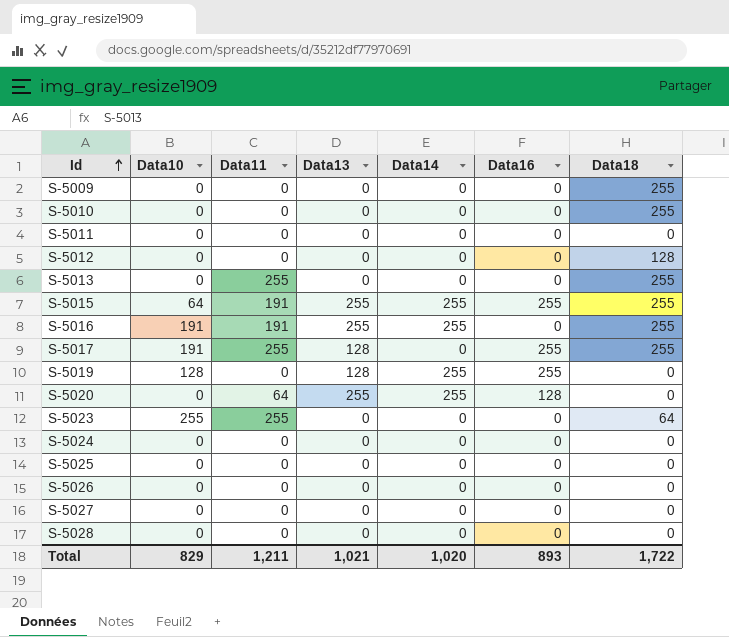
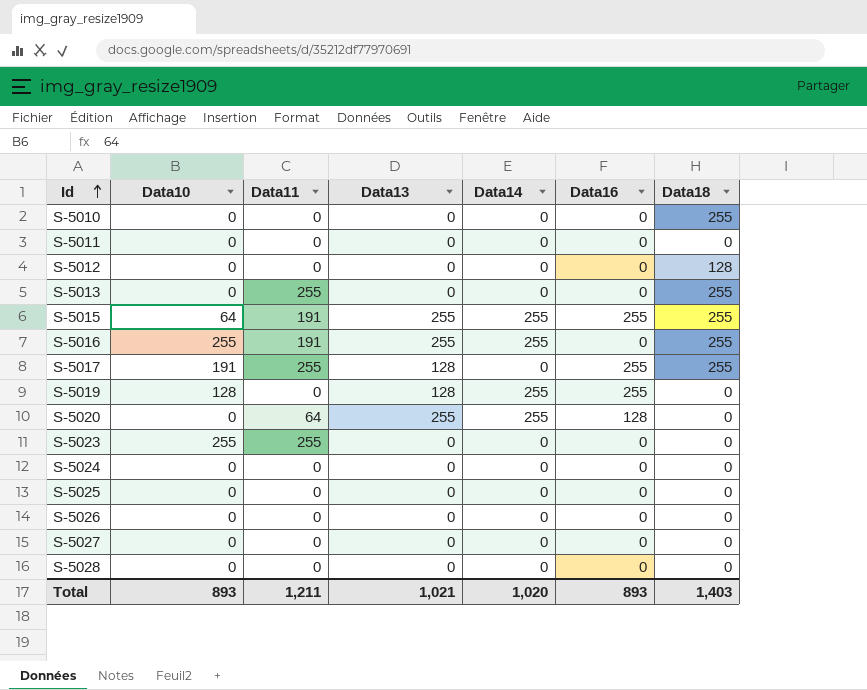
row S-5009: 0 | 0 | 0 | 0 | 0 | 255 -> none
S-5016 | Data10: 191 -> 255
S-5023 | Data18: 64 -> 0
Total | Data10: 829 -> 893
Total | Data18: 1,722 -> 1,403

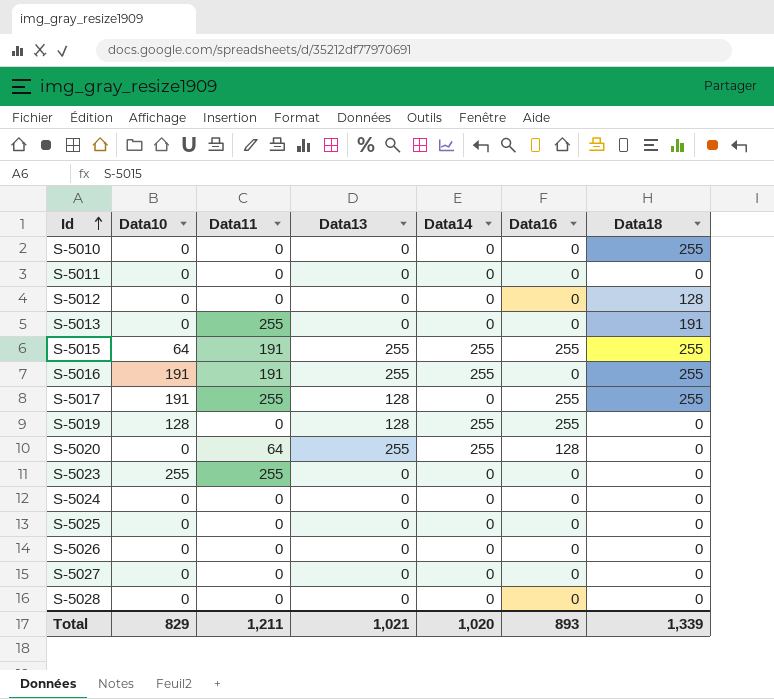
S-5013 | Data18: 255 -> 191
S-5016 | Data10: 255 -> 191
Total | Data10: 893 -> 829
Total | Data18: 1,403 -> 1,339

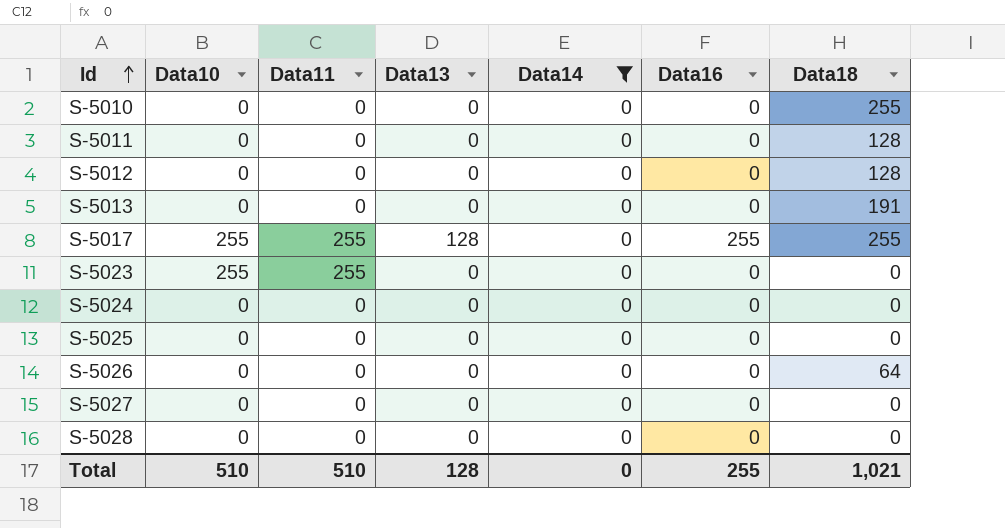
filter: none -> Data14 = 0
S-5011 | Data18: 0 -> 128
S-5013 | Data11: 255 -> 0
S-5017 | Data10: 191 -> 255
S-5026 | Data18: 0 -> 64
Total | Data10: 829 -> 510
Total | Data11: 1,211 -> 510
Total | Data13: 1,021 -> 128
Total | Data14: 1,020 -> 0
Total | Data16: 893 -> 255
Total | Data18: 1,339 -> 1,021

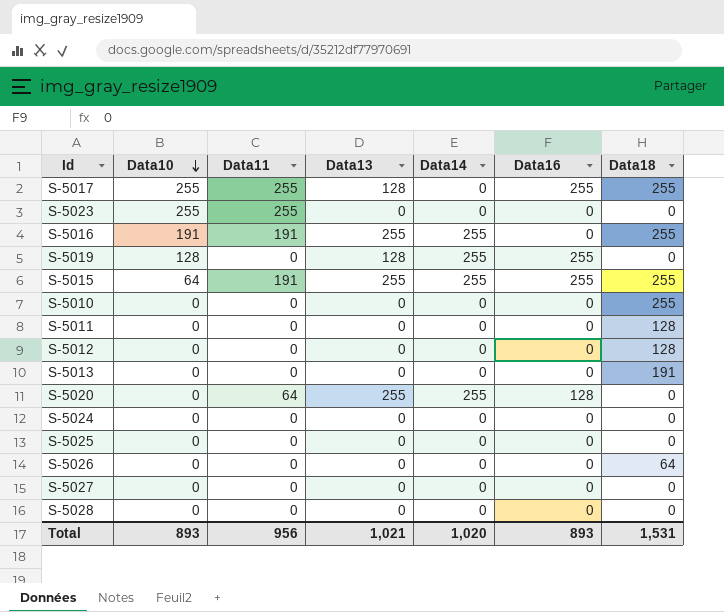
filter: Data14 = 0 -> none
row order: Id ascending -> Data10 descending
Total | Data10: 510 -> 893
Total | Data11: 510 -> 956
Total | Data13: 128 -> 1,021
Total | Data14: 0 -> 1,020
Total | Data16: 255 -> 893
Total | Data18: 1,021 -> 1,531

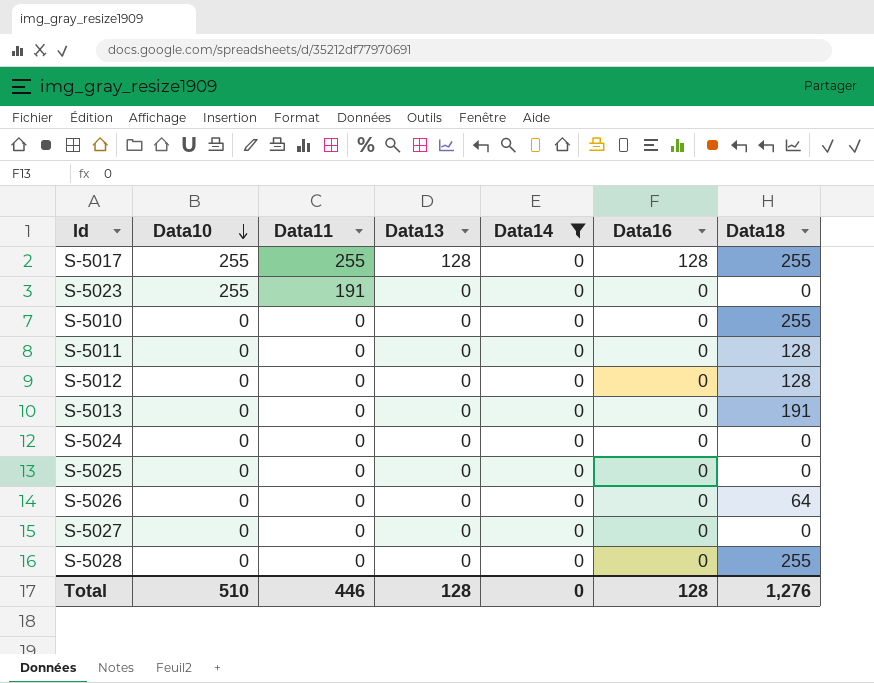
filter: none -> Data14 = 0
S-5017 | Data16: 255 -> 128
S-5023 | Data11: 255 -> 191
S-5028 | Data18: 0 -> 255
Total | Data10: 893 -> 510
Total | Data11: 956 -> 446
Total | Data13: 1,021 -> 128
Total | Data14: 1,020 -> 0
Total | Data16: 893 -> 128
Total | Data18: 1,531 -> 1,276

